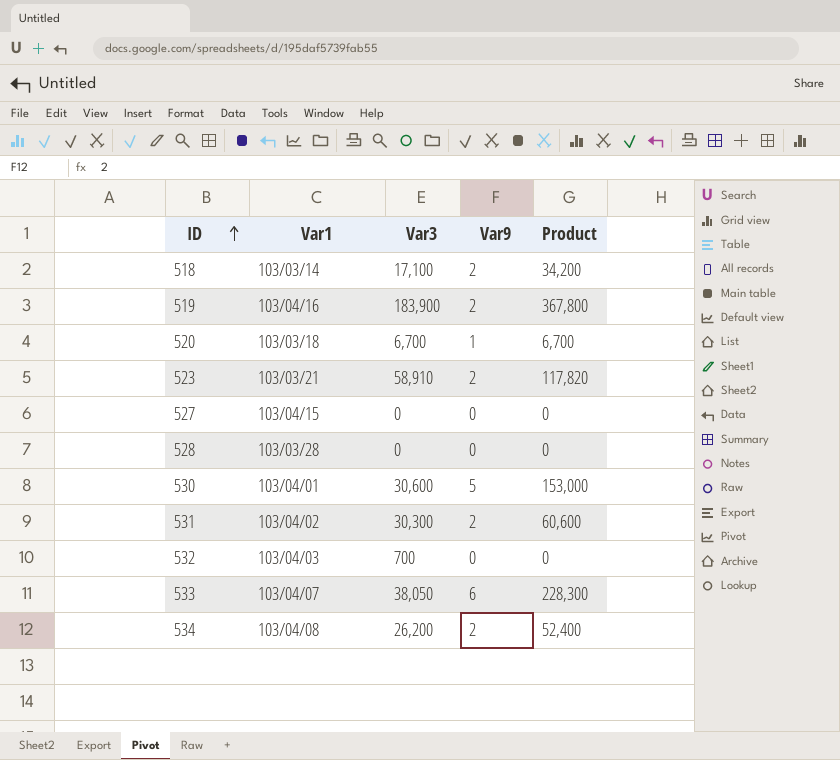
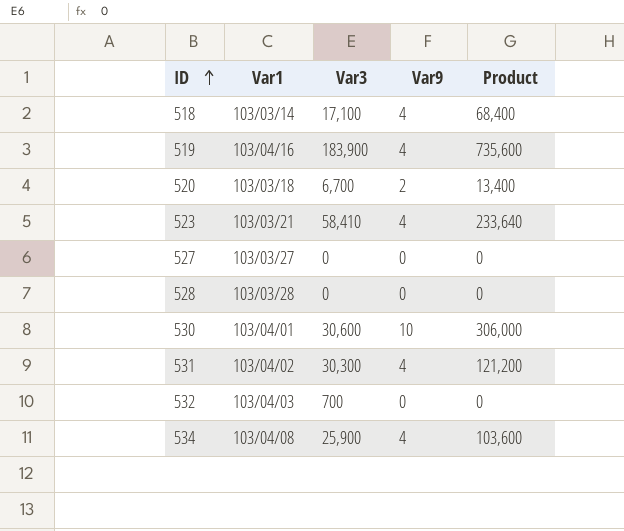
row 533: 103/04/07 | 38,050 | 6 | 228,300 -> none
518 | Var9: 2 -> 4
518 | Product: 34,200 -> 68,400
519 | Var9: 2 -> 4
519 | Product: 367,800 -> 735,600
520 | Var9: 1 -> 2
520 | Product: 6,700 -> 13,400
523 | Var3: 58,910 -> 58,410
523 | Var9: 2 -> 4
523 | Product: 117,820 -> 233,640
527 | Var1: 103/04/15 -> 103/03/27
530 | Var9: 5 -> 10
530 | Product: 153,000 -> 306,000
531 | Var9: 2 -> 4
531 | Product: 60,600 -> 121,200
534 | Var3: 26,200 -> 25,900
534 | Var9: 2 -> 4
534 | Product: 52,400 -> 103,600

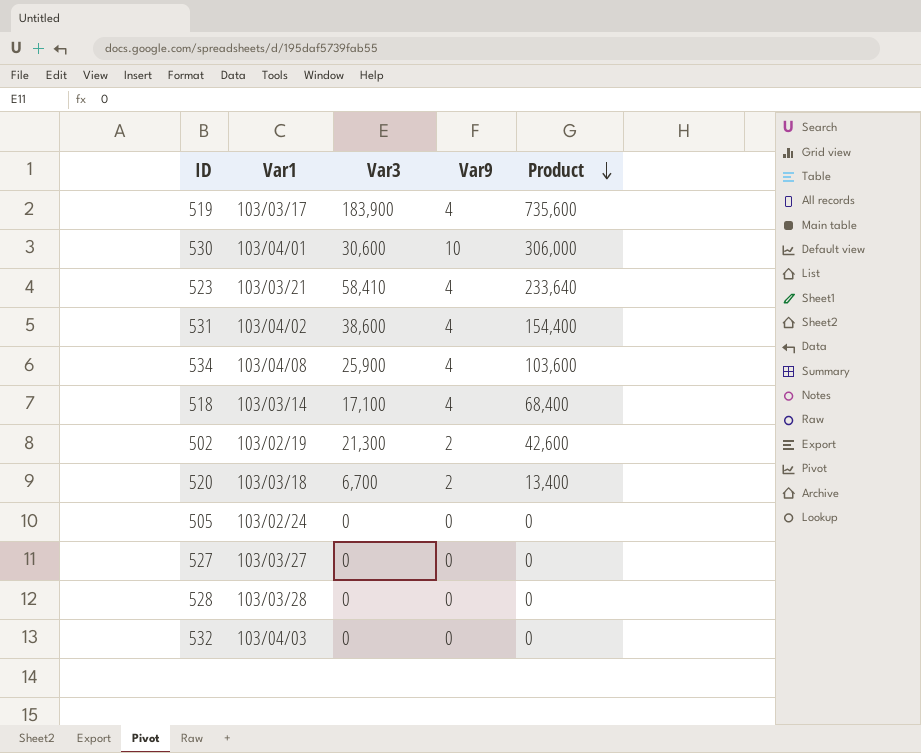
row order: ID ascending -> Product descending
519 | Var1: 103/04/16 -> 103/03/17
531 | Var3: 30,300 -> 38,600
531 | Product: 121,200 -> 154,400
row 502: none -> 103/02/19 | 21,300 | 2 | 42,600
row 505: none -> 103/02/24 | 0 | 0 | 0
532 | Var3: 700 -> 0

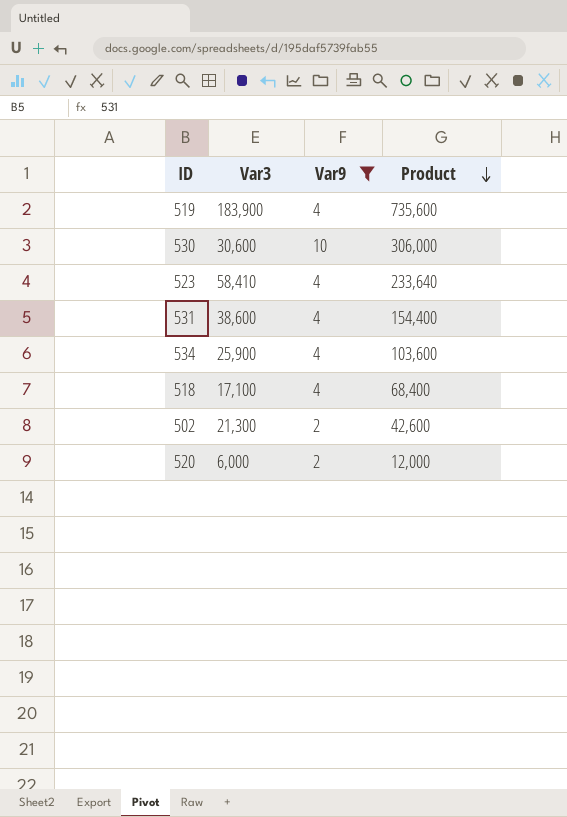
filter: none -> Var9 != 0
column Var1 | position: 2 -> none
520 | Var3: 6,700 -> 6,000
520 | Product: 13,400 -> 12,000

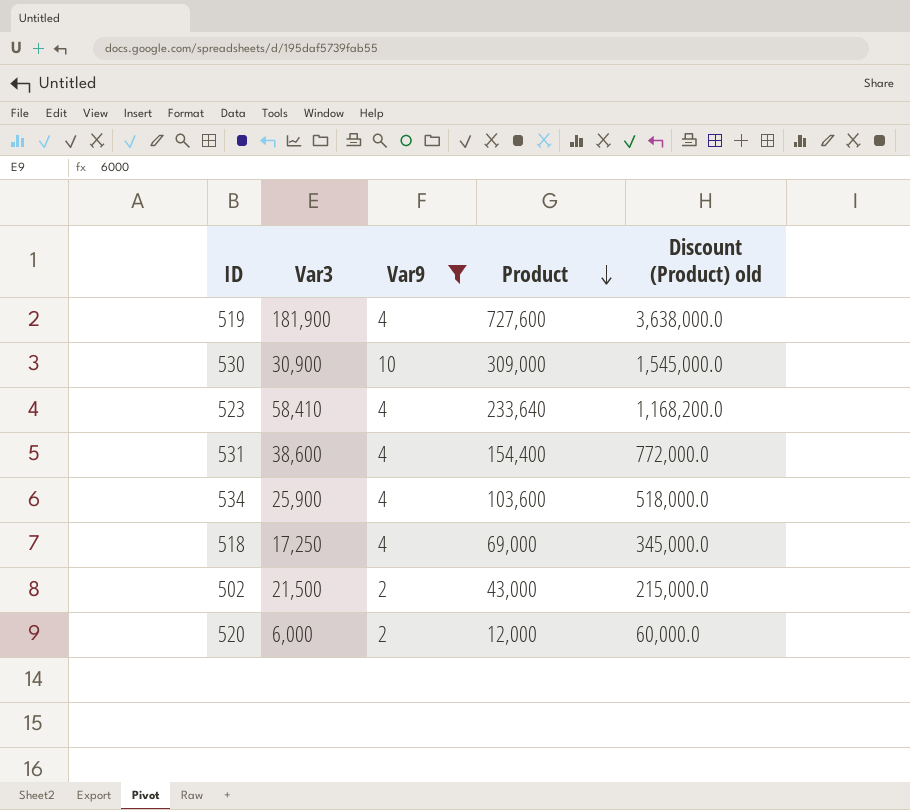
column Discount (Product) old | formula: none -> [Product] * 5
519 | Var3: 183,900 -> 181,900
519 | Product: 735,600 -> 727,600
530 | Var3: 30,600 -> 30,900
530 | Product: 306,000 -> 309,000
518 | Var3: 17,100 -> 17,250
518 | Product: 68,400 -> 69,000
502 | Var3: 21,300 -> 21,500
502 | Product: 42,600 -> 43,000

